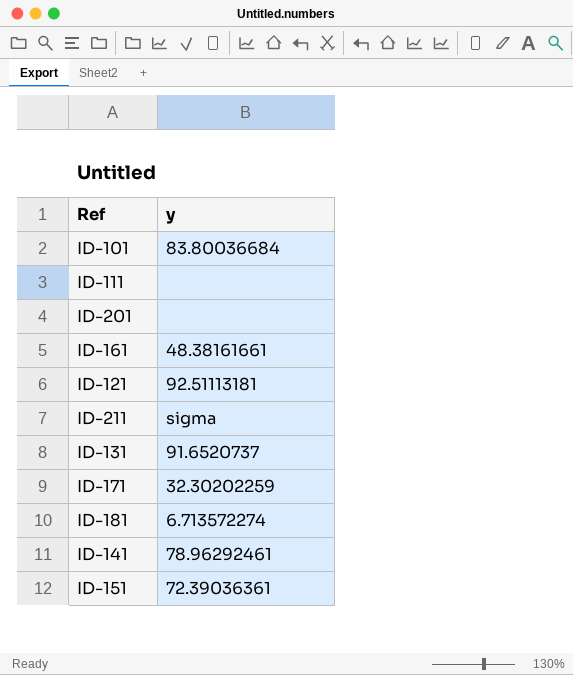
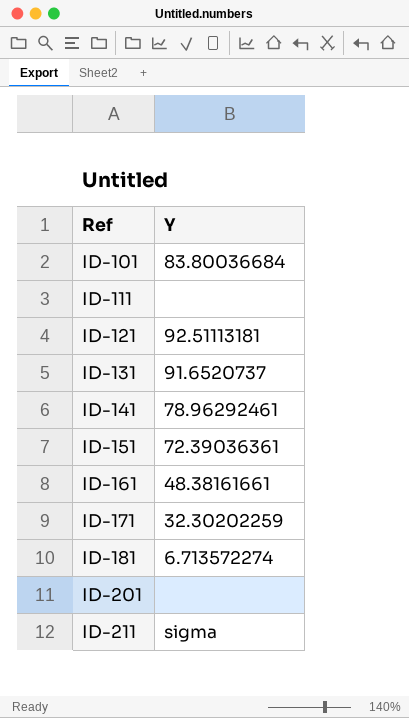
row order: none -> Ref ascending
column name: y -> Y

